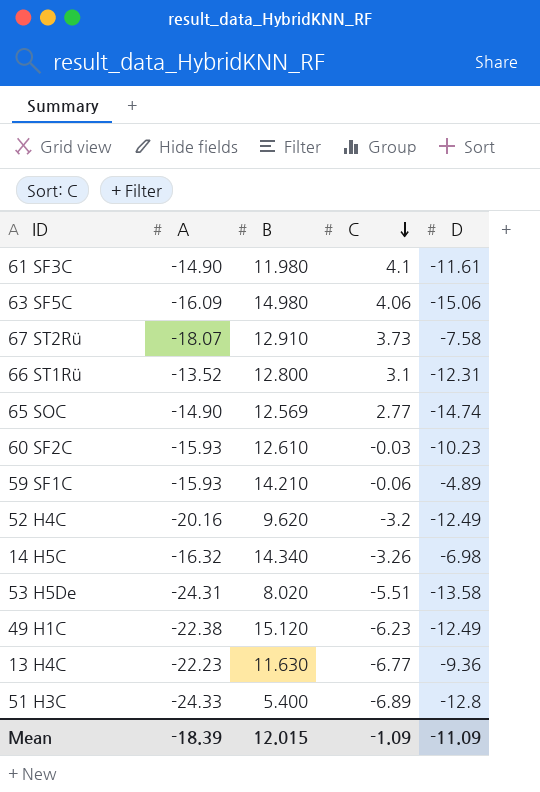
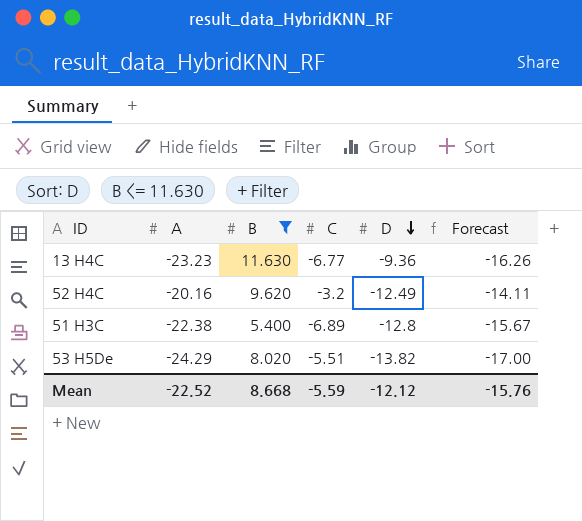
filter: none -> B <= 11.630
row order: C descending -> D descending
column Forecast | formula: none -> [A] * 0.7
13 H4C | A: -22.23 -> -23.23
51 H3C | A: -24.33 -> -22.38
53 H5De | A: -24.31 -> -24.29
53 H5De | D: -13.58 -> -13.82
Mean | A: -18.39 -> -22.52
Mean | B: 12.015 -> 8.668
Mean | C: -1.09 -> -5.59
Mean | D: -11.09 -> -12.12

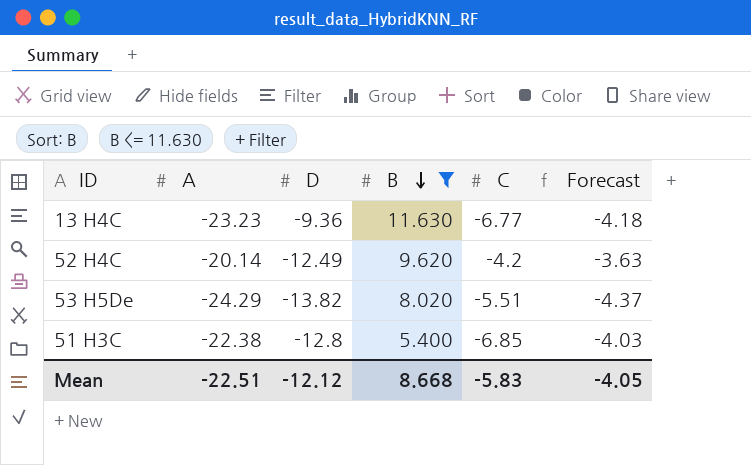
row order: D descending -> B descending
column D | position: 5 -> 3
column Forecast | formula: [A] * 0.7 -> [A] * 0.18
52 H4C | A: -20.16 -> -20.14
52 H4C | C: -3.2 -> -4.2
51 H3C | C: -6.89 -> -6.85
Mean | A: -22.52 -> -22.51
Mean | C: -5.59 -> -5.83
Mean | Forecast: -15.76 -> -4.05

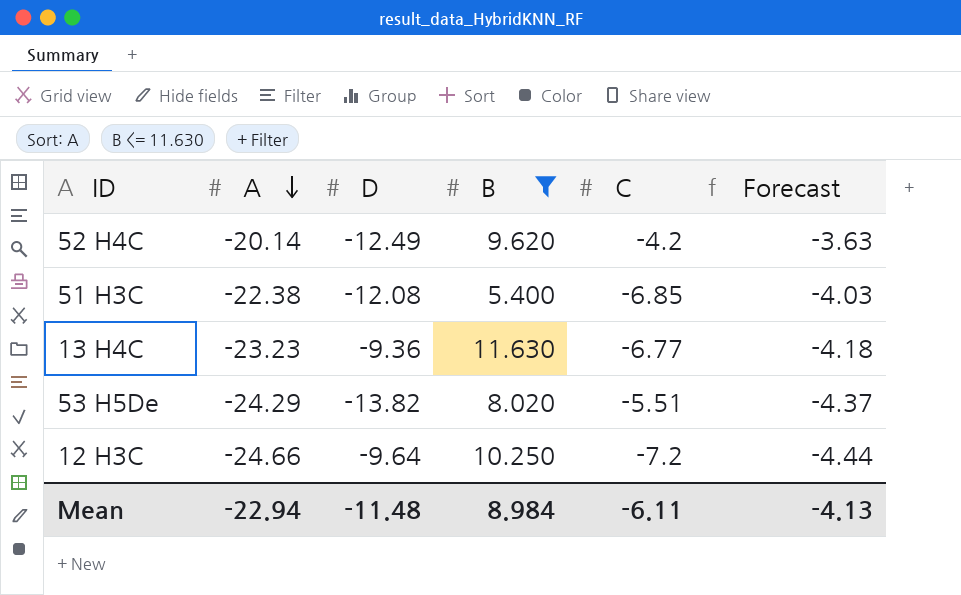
row order: B descending -> A descending
51 H3C | D: -12.8 -> -12.08
row 12 H3C: none -> -24.66 | -9.64 | 10.250 | -7.2 | -4.44
Mean | A: -22.51 -> -22.94
Mean | D: -12.12 -> -11.48
Mean | B: 8.668 -> 8.984
Mean | C: -5.83 -> -6.11
Mean | Forecast: -4.05 -> -4.13

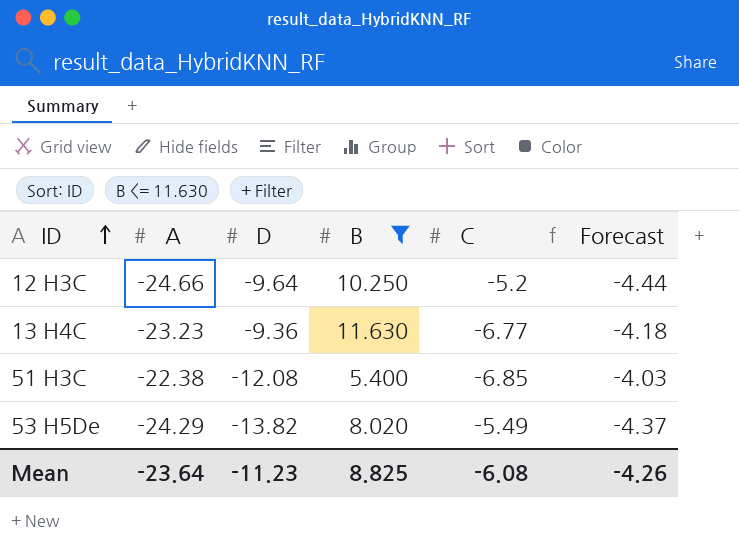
row order: A descending -> ID ascending
row 52 H4C: -20.14 | -12.49 | 9.620 | -4.2 | -3.63 -> none
12 H3C | C: -7.2 -> -5.2
53 H5De | C: -5.51 -> -5.49
Mean | A: -22.94 -> -23.64
Mean | D: -11.48 -> -11.23
Mean | B: 8.984 -> 8.825
Mean | C: -6.11 -> -6.08
Mean | Forecast: -4.13 -> -4.26

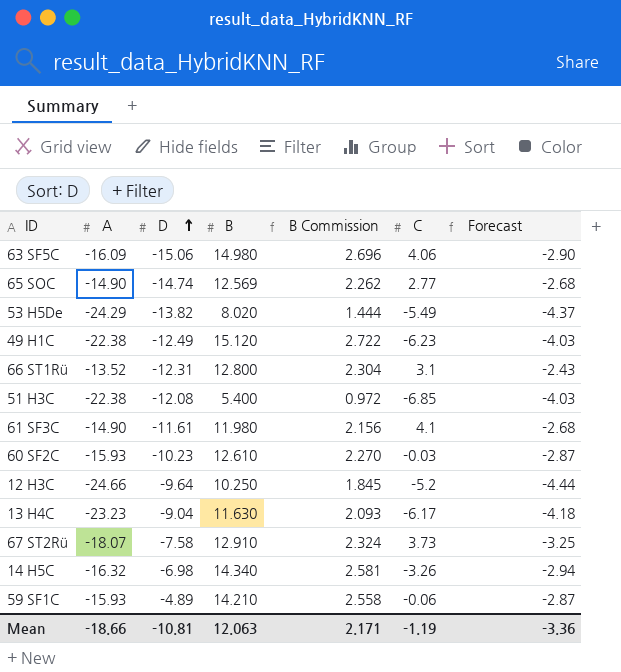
filter: B <= 11.630 -> none
row order: ID ascending -> D ascending
column B Commission | formula: none -> [B] * 0.18
13 H4C | D: -9.36 -> -9.04
13 H4C | C: -6.77 -> -6.17
Mean | A: -23.64 -> -18.66
Mean | D: -11.23 -> -10.81
Mean | B: 8.825 -> 12.063
Mean | C: -6.08 -> -1.19
Mean | Forecast: -4.26 -> -3.36

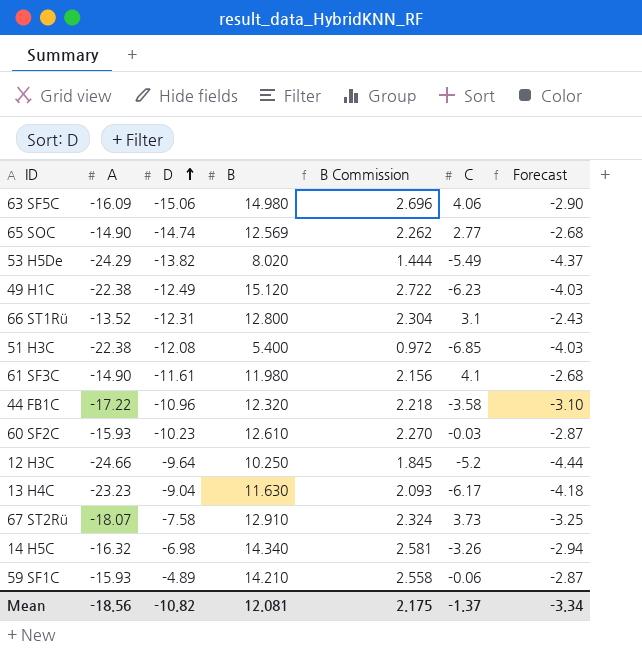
row 44 FB1C: none -> -17.22 | -10.96 | 12.320 | 2.218 | -3.58 | -3.10
Mean | A: -18.66 -> -18.56
Mean | D: -10.81 -> -10.82
Mean | B: 12.063 -> 12.081
Mean | B Commission: 2.171 -> 2.175
Mean | C: -1.19 -> -1.37
Mean | Forecast: -3.36 -> -3.34

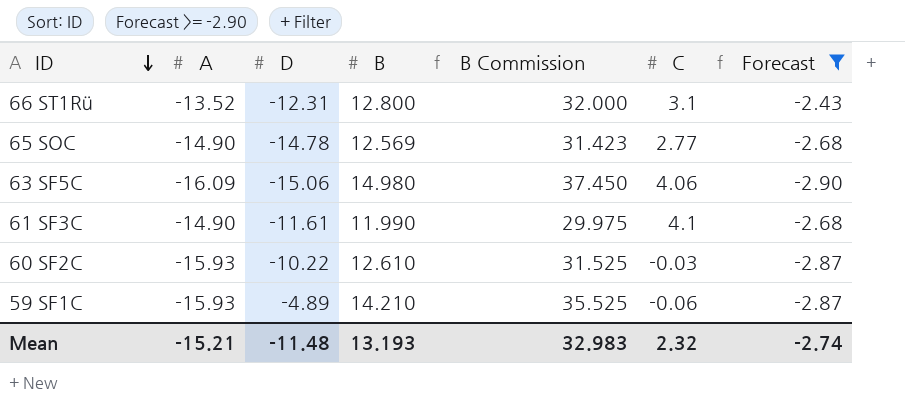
filter: none -> Forecast >= -2.90
row order: D ascending -> ID descending
column B Commission | formula: [B] * 0.18 -> [B] * 2.5
65 SOC | D: -14.74 -> -14.78
61 SF3C | B: 11.980 -> 11.990
60 SF2C | D: -10.23 -> -10.22
Mean | A: -18.56 -> -15.21
Mean | D: -10.82 -> -11.48
Mean | B: 12.081 -> 13.193
Mean | B Commission: 2.175 -> 32.983
Mean | C: -1.37 -> 2.32
Mean | Forecast: -3.34 -> -2.74

